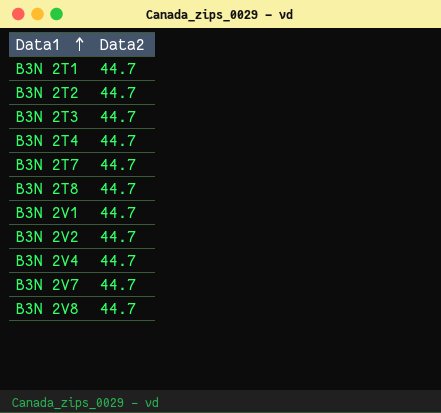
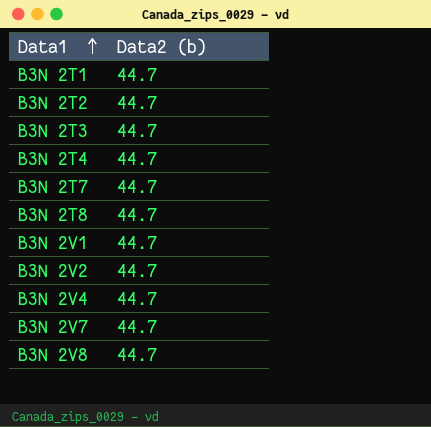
column name: Data2 -> Data2 (b)

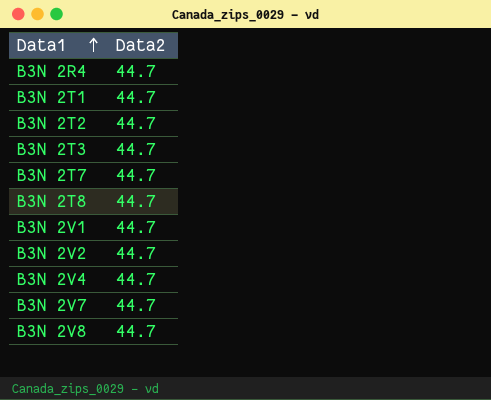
column name: Data2 (b) -> Data2
row B3N 2T4: 44.7 -> none
row B3N 2R4: none -> 44.7

